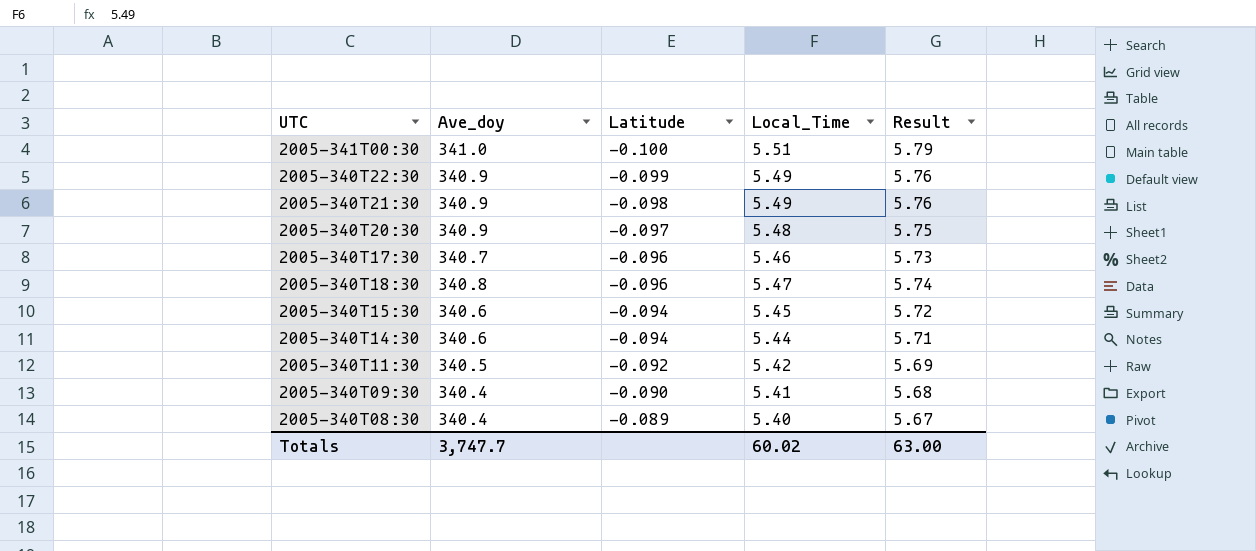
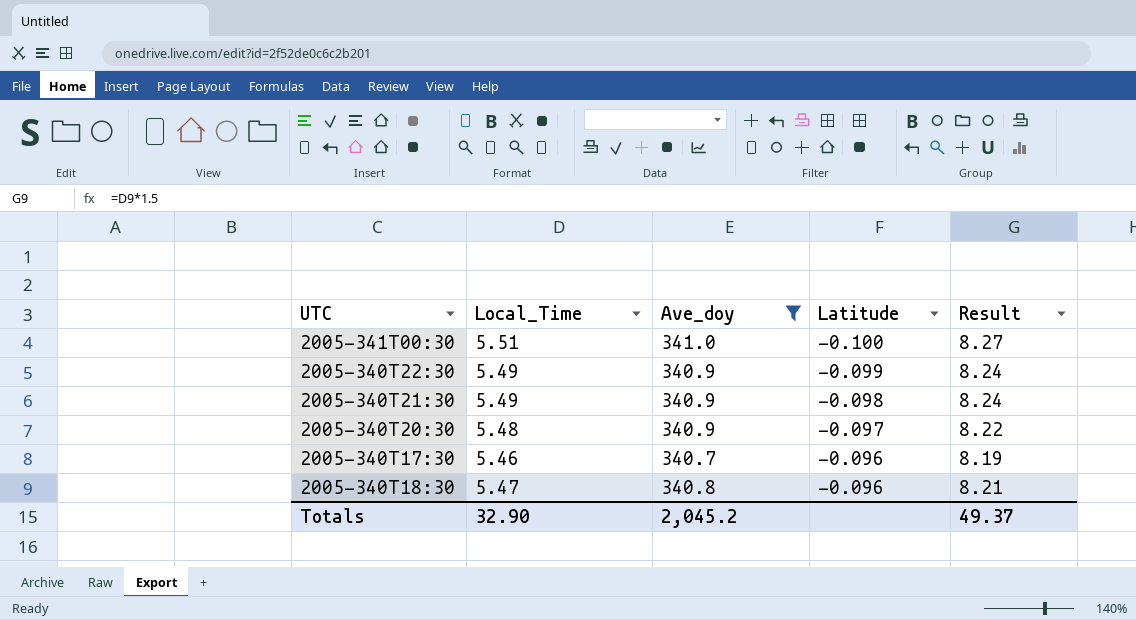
filter: none -> Ave_doy >= 340.7
column Local_Time | position: 4 -> 2
column Result | formula: [Local_Time] * 1.05 -> [Local_Time] * 1.5
Totals | Local_Time: 60.02 -> 32.90
Totals | Ave_doy: 3,747.7 -> 2,045.2
Totals | Result: 63.00 -> 49.37

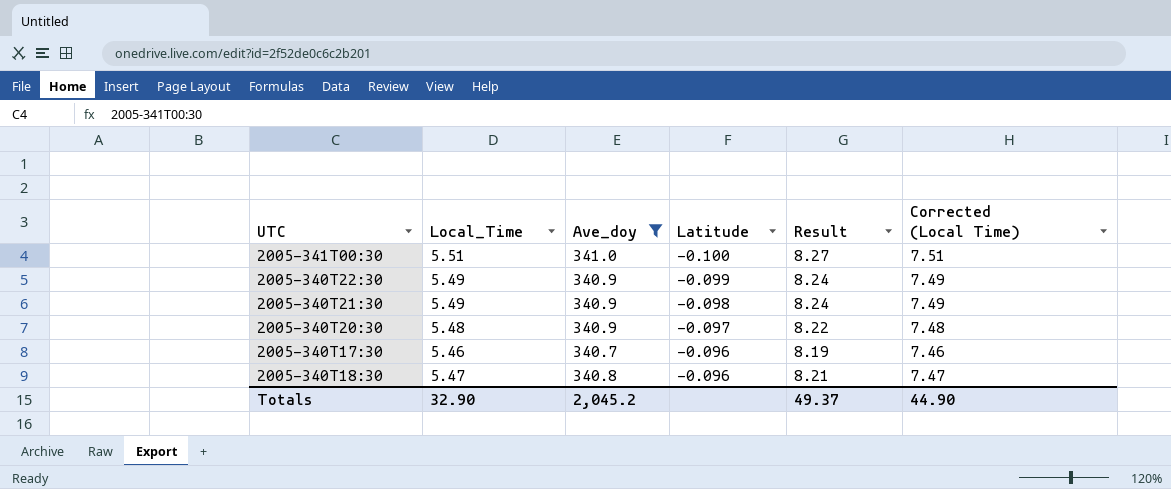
column Corrected (Local Time) | formula: none -> [Local_Time] + 2

